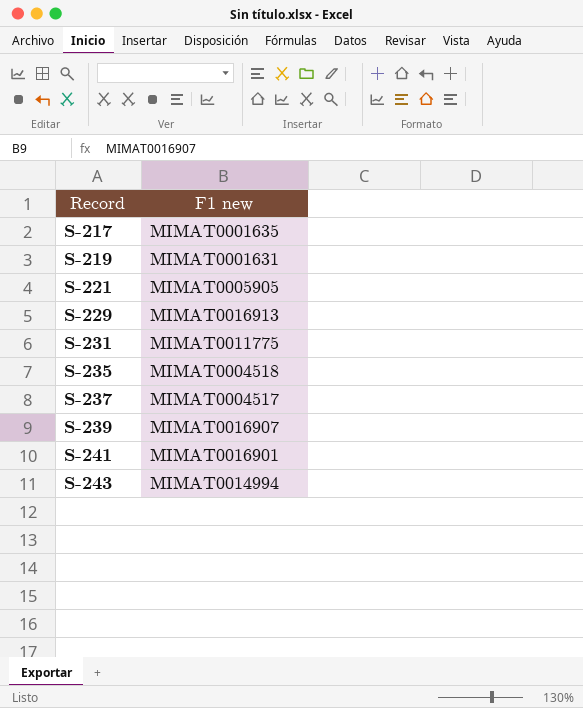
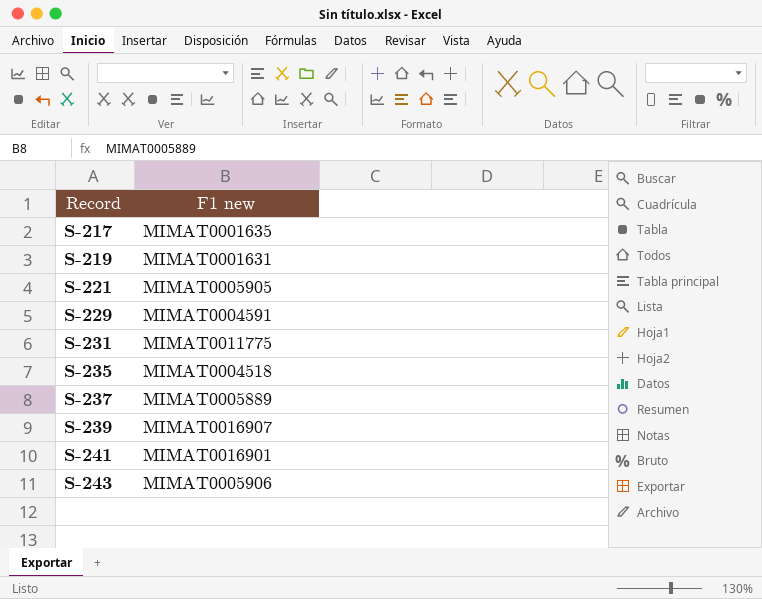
S-229 | F1 new: MIMAT0016913 -> MIMAT0004591
S-237 | F1 new: MIMAT0004517 -> MIMAT0005889
S-243 | F1 new: MIMAT0014994 -> MIMAT0005906

